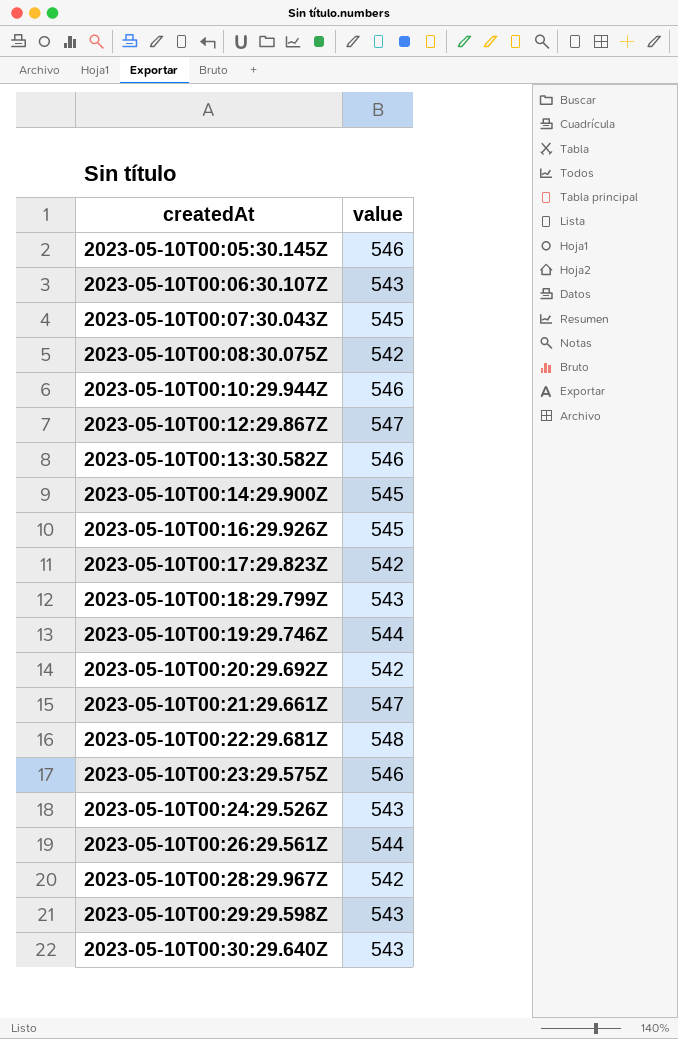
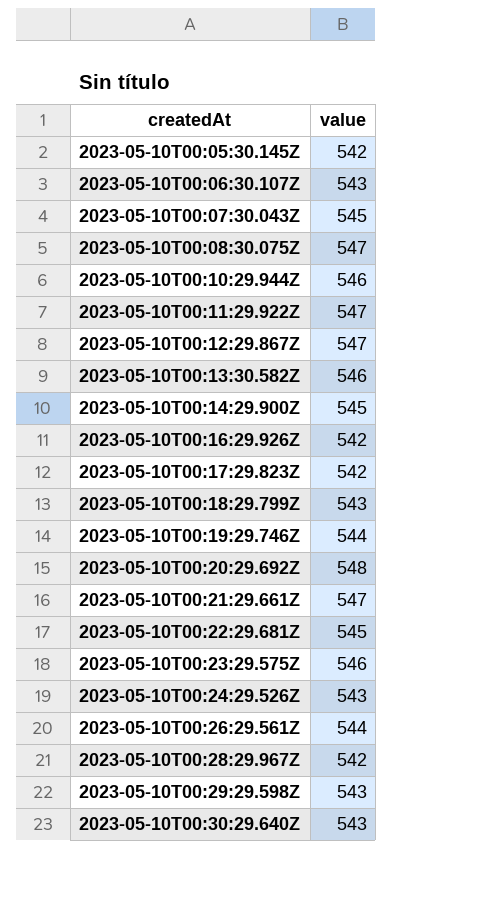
2023-05-10T00:05:30.145Z | value: 546 -> 542
2023-05-10T00:08:30.075Z | value: 542 -> 547
row 2023-05-10T00:11:29.922Z: none -> 547
2023-05-10T00:16:29.926Z | value: 545 -> 542
2023-05-10T00:20:29.692Z | value: 542 -> 548
2023-05-10T00:22:29.681Z | value: 548 -> 545

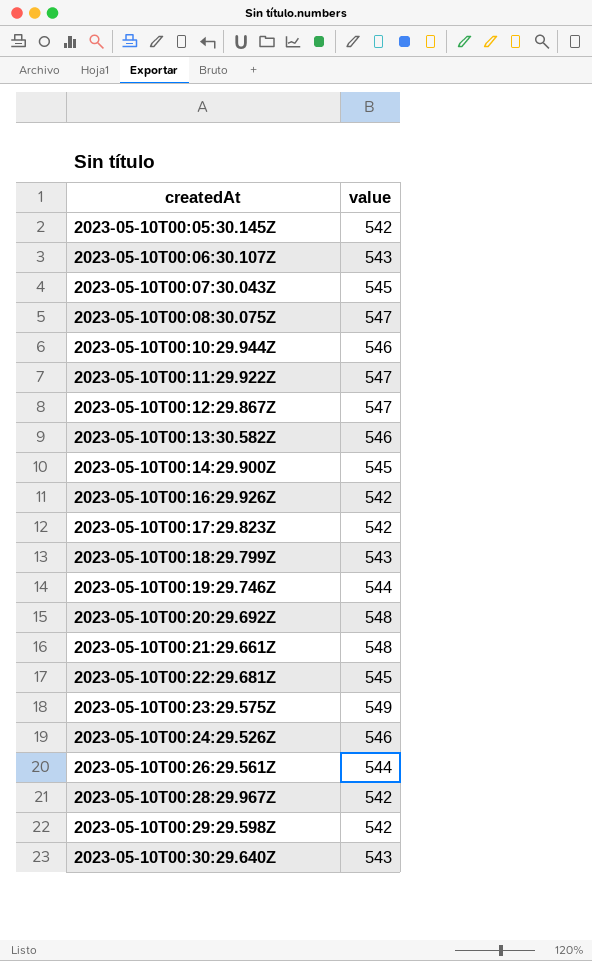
2023-05-10T00:21:29.661Z | value: 547 -> 548
2023-05-10T00:23:29.575Z | value: 546 -> 549
2023-05-10T00:24:29.526Z | value: 543 -> 546
2023-05-10T00:29:29.598Z | value: 543 -> 542

